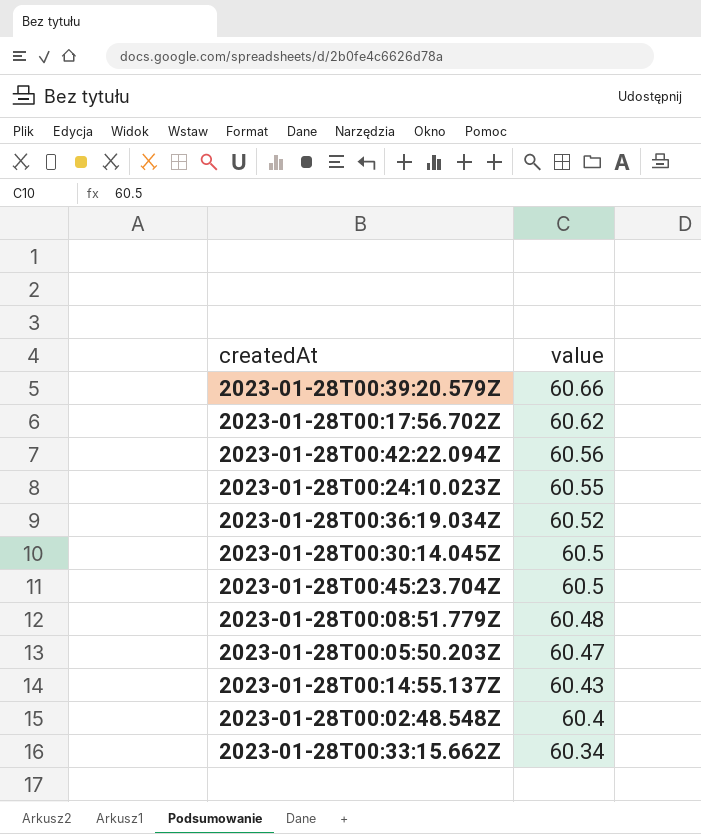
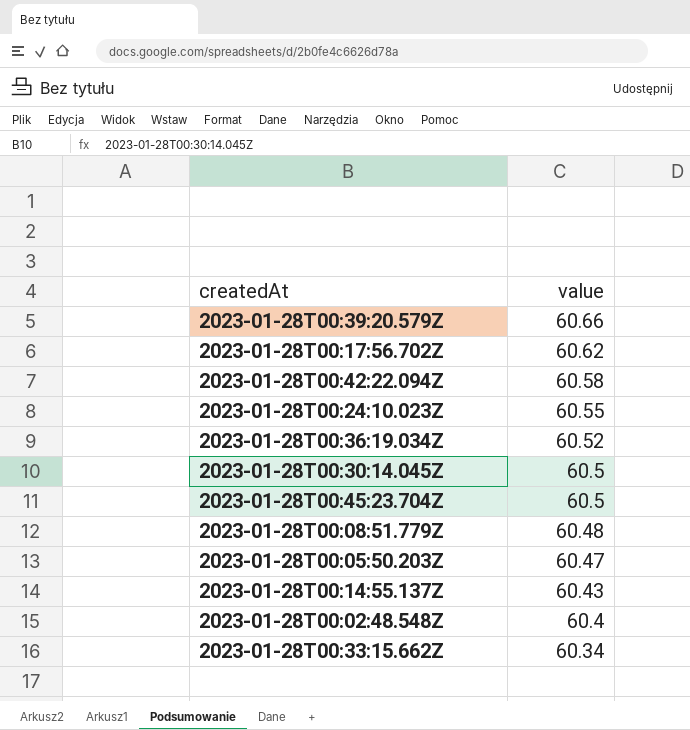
2023-01-28T00:42:22.094Z | value: 60.56 -> 60.58

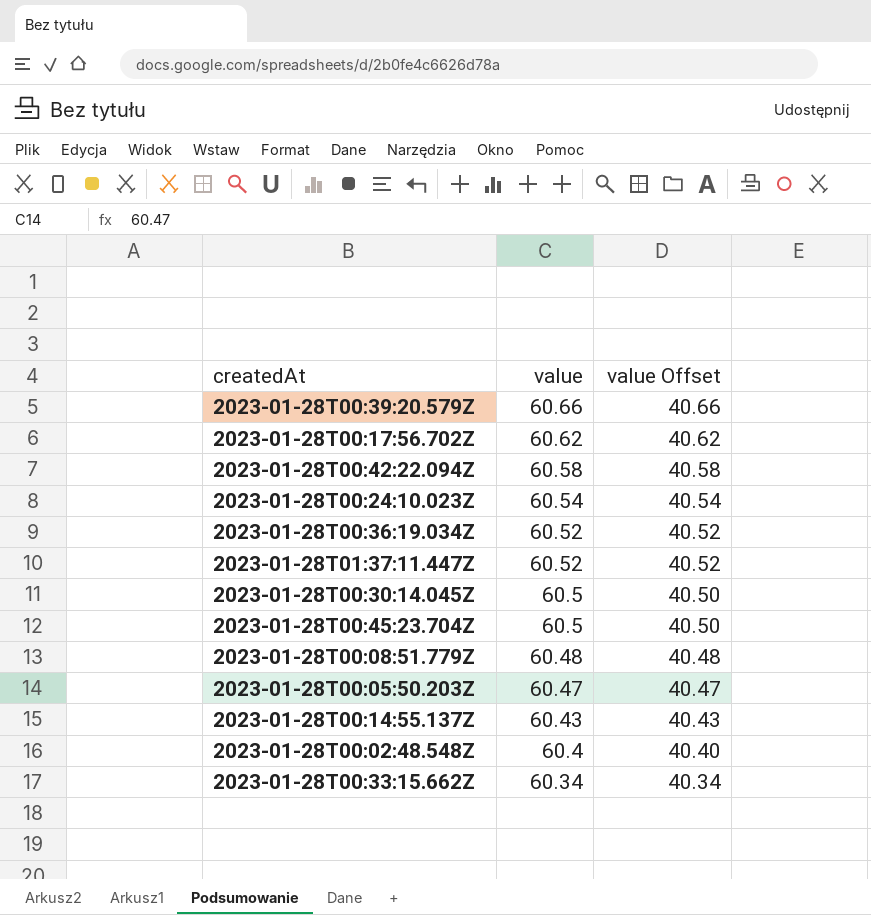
column value Offset | formula: none -> [value] - 20
2023-01-28T00:24:10.023Z | value: 60.55 -> 60.54
row 2023-01-28T01:37:11.447Z: none -> 60.52 | 40.52

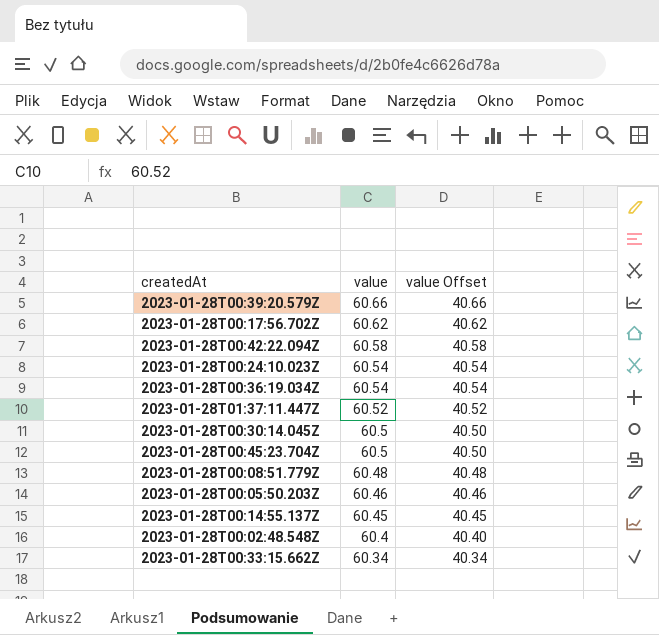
2023-01-28T00:36:19.034Z | value: 60.52 -> 60.54
2023-01-28T00:36:19.034Z | value Offset: 40.52 -> 40.54
2023-01-28T00:05:50.203Z | value: 60.47 -> 60.46
2023-01-28T00:05:50.203Z | value Offset: 40.47 -> 40.46
2023-01-28T00:14:55.137Z | value: 60.43 -> 60.45
2023-01-28T00:14:55.137Z | value Offset: 40.43 -> 40.45

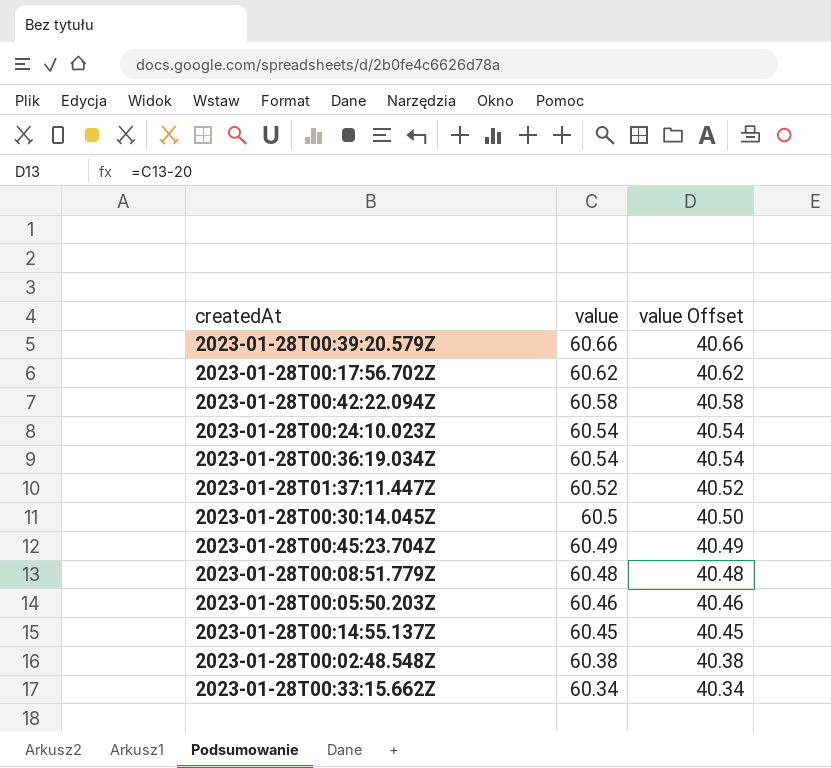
2023-01-28T00:45:23.704Z | value: 60.5 -> 60.49
2023-01-28T00:45:23.704Z | value Offset: 40.50 -> 40.49
2023-01-28T00:02:48.548Z | value: 60.4 -> 60.38
2023-01-28T00:02:48.548Z | value Offset: 40.40 -> 40.38

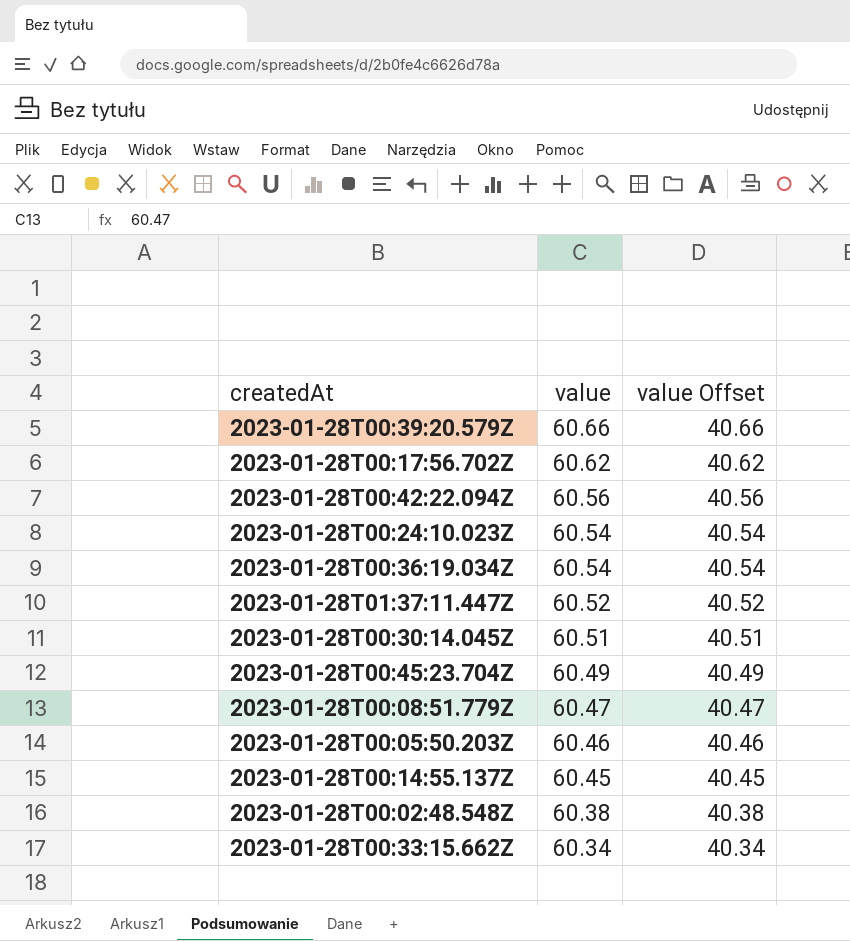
2023-01-28T00:42:22.094Z | value: 60.58 -> 60.56
2023-01-28T00:42:22.094Z | value Offset: 40.58 -> 40.56
2023-01-28T00:30:14.045Z | value: 60.5 -> 60.51
2023-01-28T00:30:14.045Z | value Offset: 40.50 -> 40.51
2023-01-28T00:08:51.779Z | value: 60.48 -> 60.47
2023-01-28T00:08:51.779Z | value Offset: 40.48 -> 40.47

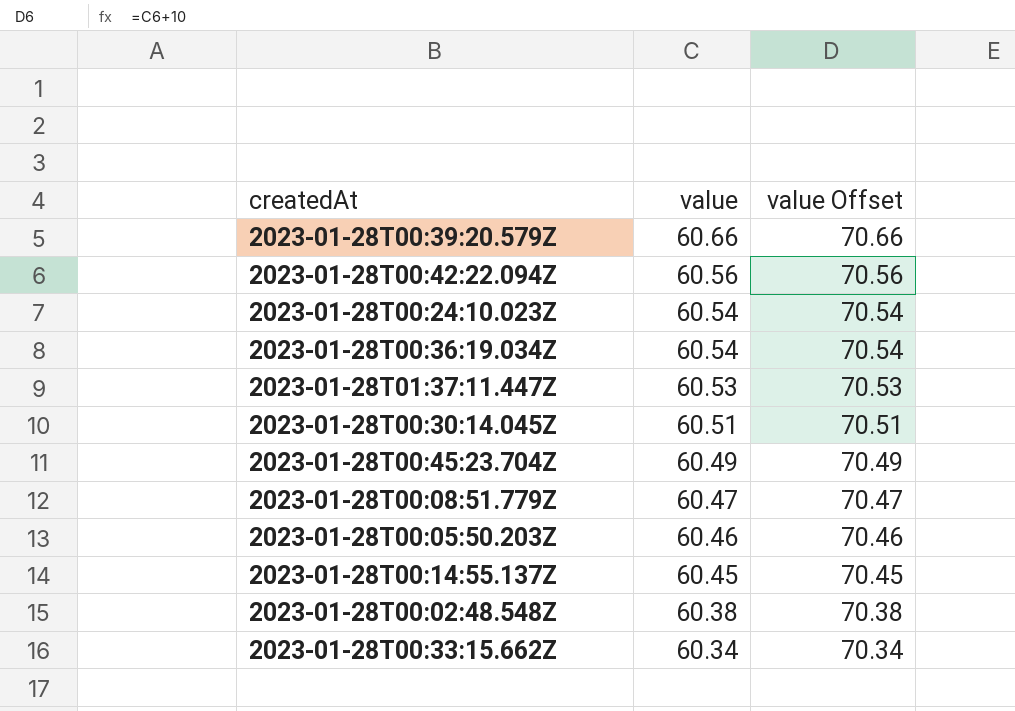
column value Offset | formula: [value] - 20 -> [value] + 10
row 2023-01-28T00:17:56.702Z: 60.62 | 40.62 -> none
2023-01-28T01:37:11.447Z | value: 60.52 -> 60.53

